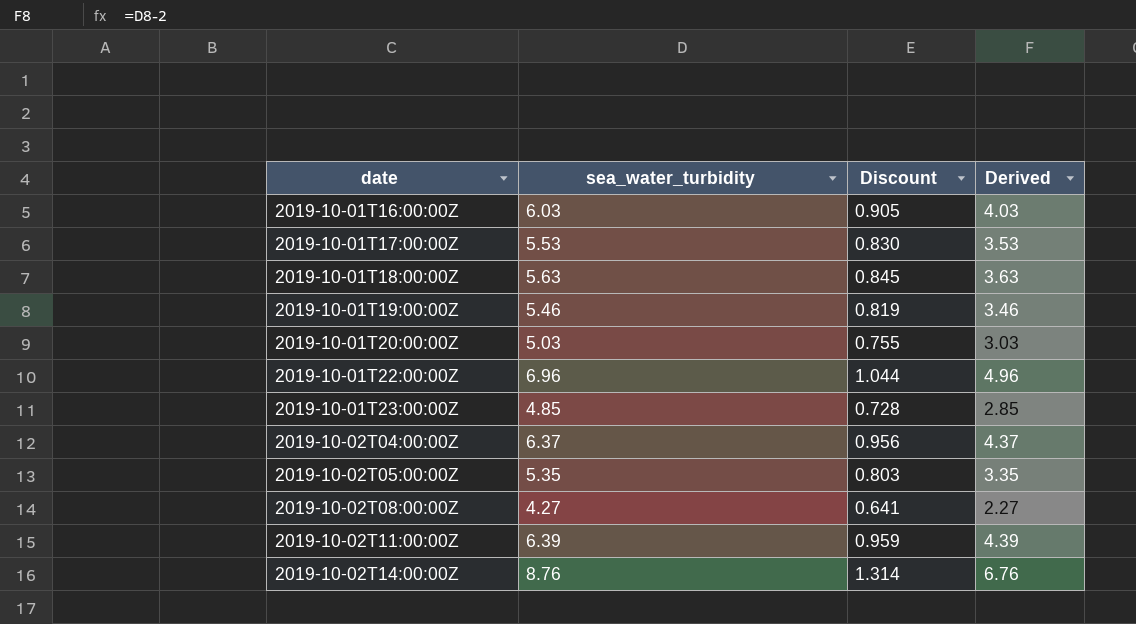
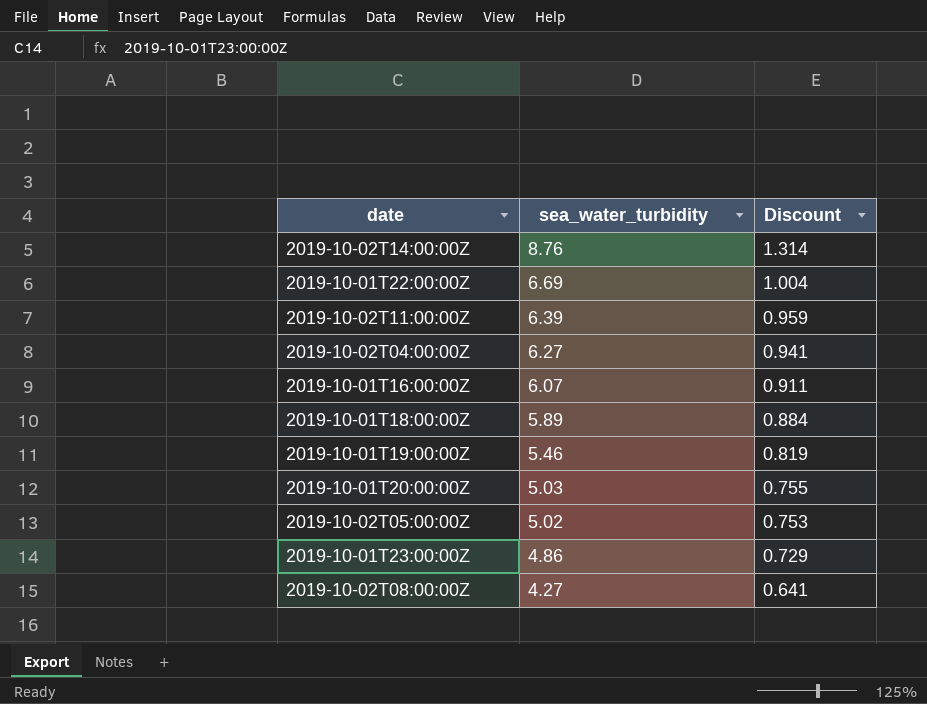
row order: date ascending -> sea_water_turbidity descending
column Derived | formula: [sea_water_turbidity] - 2 -> none
row 2019-10-01T17:00:00Z: 5.53 | 0.830 | 3.53 -> none
2019-10-01T22:00:00Z | sea_water_turbidity: 6.96 -> 6.69
2019-10-01T22:00:00Z | Discount: 1.044 -> 1.004
2019-10-02T04:00:00Z | sea_water_turbidity: 6.37 -> 6.27
2019-10-02T04:00:00Z | Discount: 0.956 -> 0.941
2019-10-01T16:00:00Z | sea_water_turbidity: 6.03 -> 6.07
2019-10-01T16:00:00Z | Discount: 0.905 -> 0.911
2019-10-01T18:00:00Z | sea_water_turbidity: 5.63 -> 5.89
2019-10-01T18:00:00Z | Discount: 0.845 -> 0.884
2019-10-02T05:00:00Z | sea_water_turbidity: 5.35 -> 5.02
2019-10-02T05:00:00Z | Discount: 0.803 -> 0.753
2019-10-01T23:00:00Z | sea_water_turbidity: 4.85 -> 4.86
2019-10-01T23:00:00Z | Discount: 0.728 -> 0.729

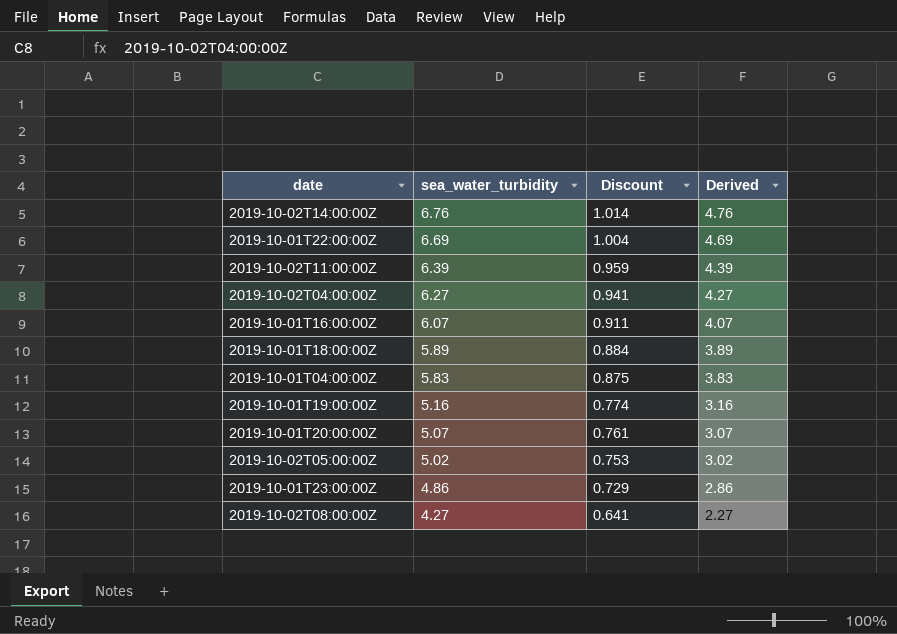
column Derived | formula: none -> [sea_water_turbidity] - 2
2019-10-02T14:00:00Z | sea_water_turbidity: 8.76 -> 6.76
2019-10-02T14:00:00Z | Discount: 1.314 -> 1.014
row 2019-10-01T04:00:00Z: none -> 5.83 | 0.875 | 3.83
2019-10-01T19:00:00Z | sea_water_turbidity: 5.46 -> 5.16
2019-10-01T19:00:00Z | Discount: 0.819 -> 0.774
2019-10-01T20:00:00Z | sea_water_turbidity: 5.03 -> 5.07
2019-10-01T20:00:00Z | Discount: 0.755 -> 0.761

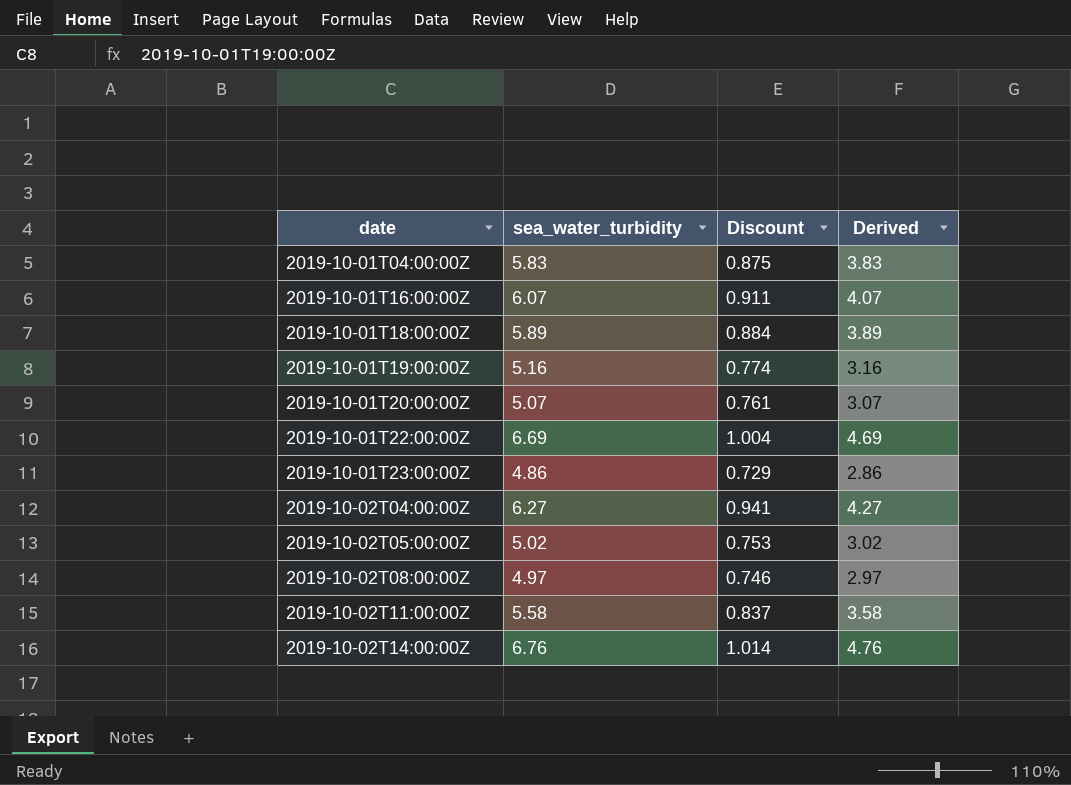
row order: sea_water_turbidity descending -> date ascending
2019-10-02T08:00:00Z | sea_water_turbidity: 4.27 -> 4.97
2019-10-02T08:00:00Z | Discount: 0.641 -> 0.746
2019-10-02T08:00:00Z | Derived: 2.27 -> 2.97
2019-10-02T11:00:00Z | sea_water_turbidity: 6.39 -> 5.58
2019-10-02T11:00:00Z | Discount: 0.959 -> 0.837
2019-10-02T11:00:00Z | Derived: 4.39 -> 3.58

